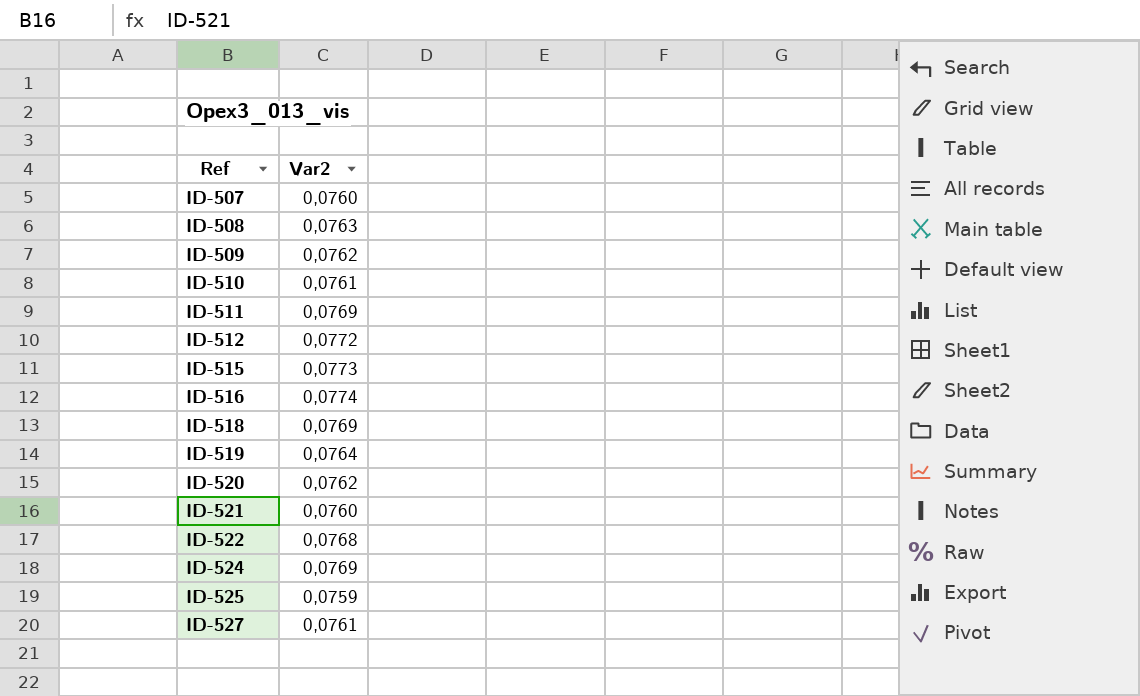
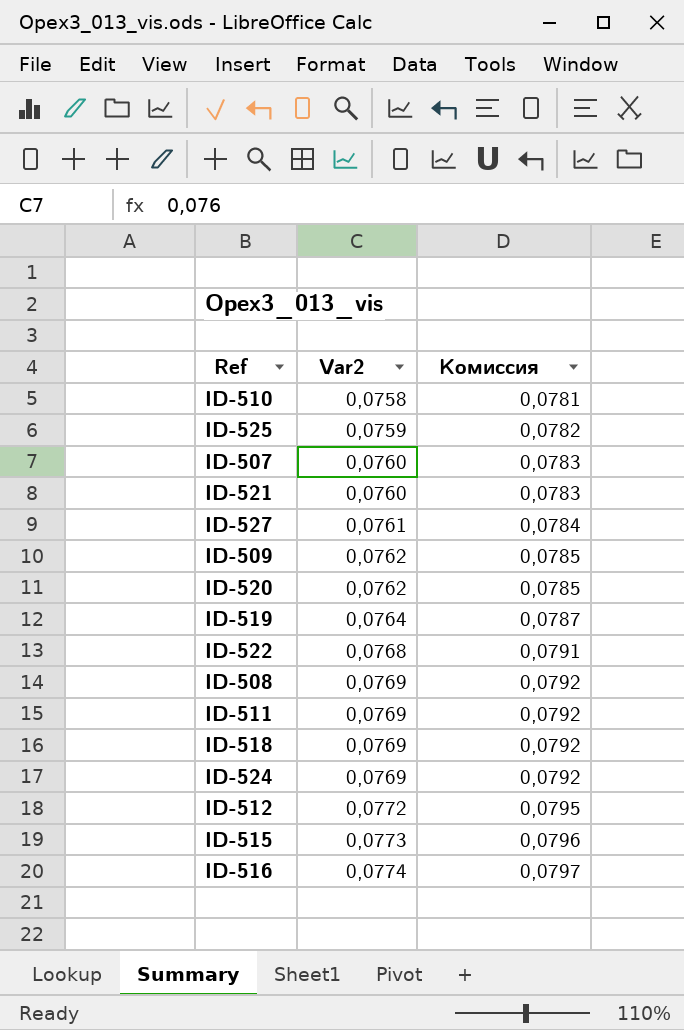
row order: Ref ascending -> Var2 ascending
column Комиссия | formula: none -> [Var2] * 1,03
ID-510 | Var2: 0,0761 -> 0,0758
ID-508 | Var2: 0,0763 -> 0,0769

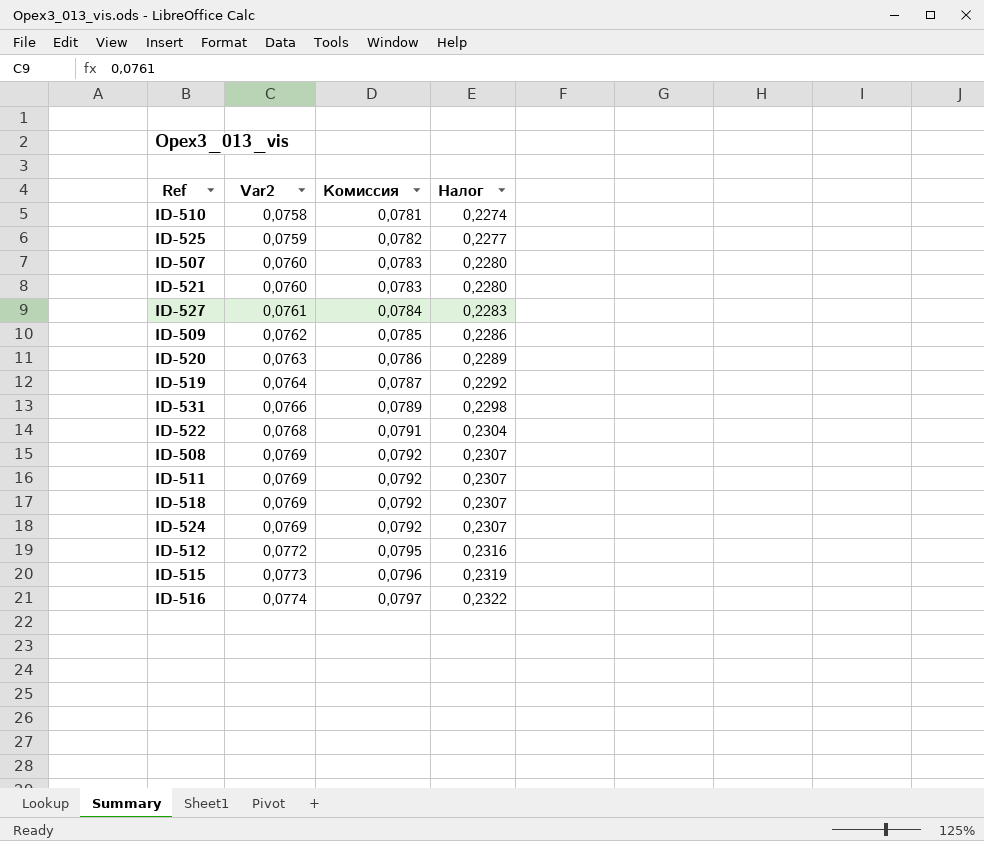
column Налог | formula: none -> [Var2] * 3
ID-520 | Var2: 0,0762 -> 0,0763
ID-520 | Комиссия: 0,0785 -> 0,0786
row ID-531: none -> 0,0766 | 0,0789 | 0,2298

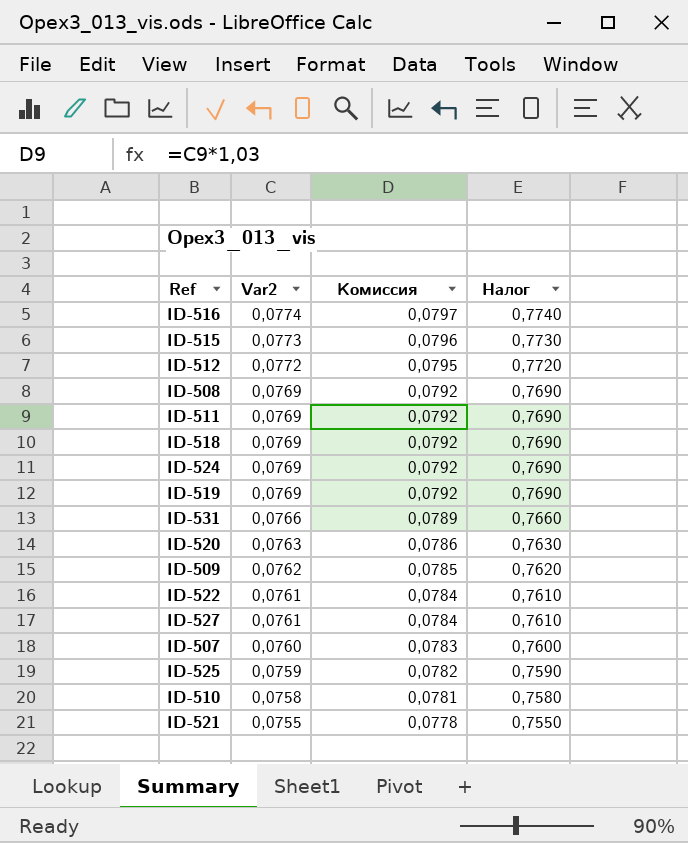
row order: Var2 ascending -> Var2 descending
column Налог | formula: [Var2] * 3 -> [Var2] * 10
ID-519 | Var2: 0,0764 -> 0,0769
ID-519 | Комиссия: 0,0787 -> 0,0792
ID-522 | Var2: 0,0768 -> 0,0761
ID-522 | Комиссия: 0,0791 -> 0,0784
ID-521 | Var2: 0,0760 -> 0,0755
ID-521 | Комиссия: 0,0783 -> 0,0778

